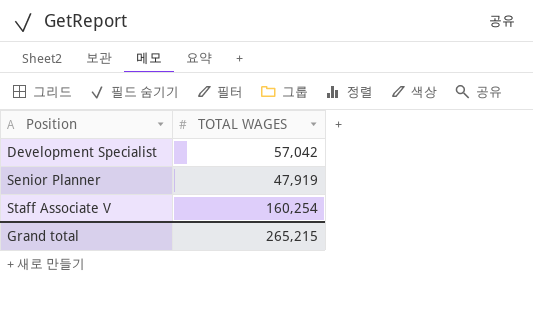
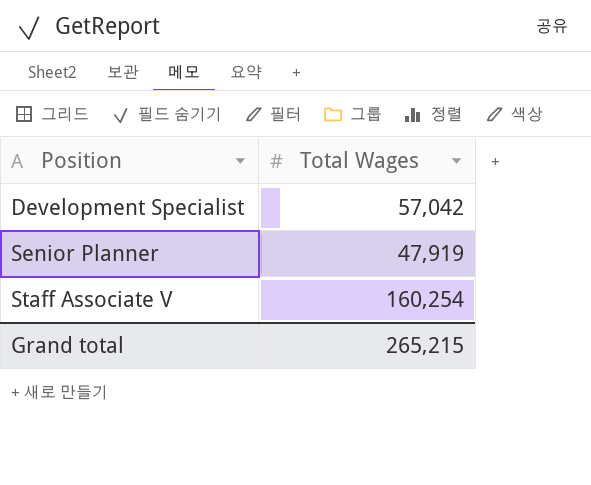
column name: TOTAL WAGES -> Total Wages

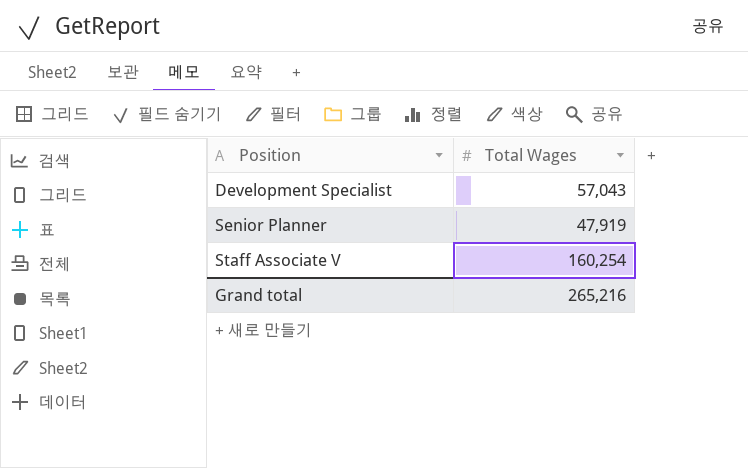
Development Specialist | Total Wages: 57,042 -> 57,043
Grand total | Total Wages: 265,215 -> 265,216

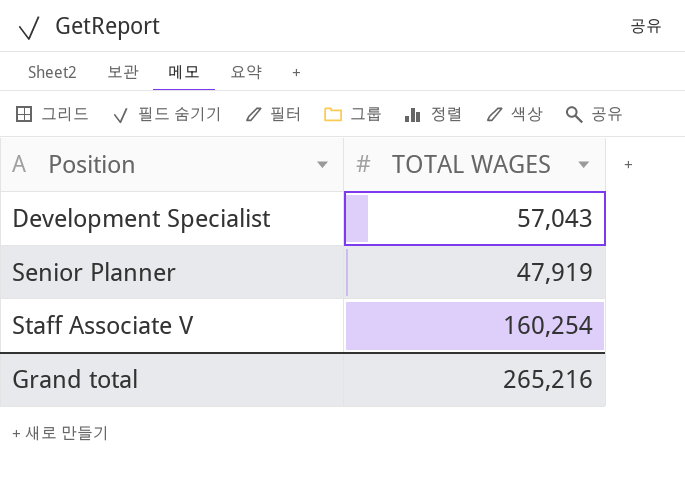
column name: Total Wages -> TOTAL WAGES

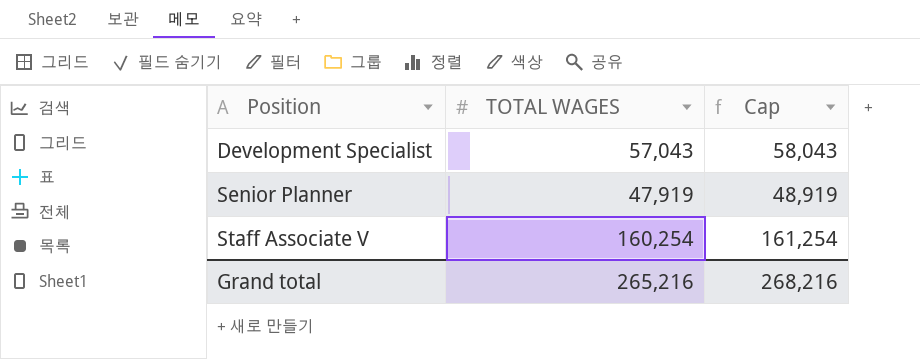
column Cap | formula: none -> [TOTAL WAGES] + 1000

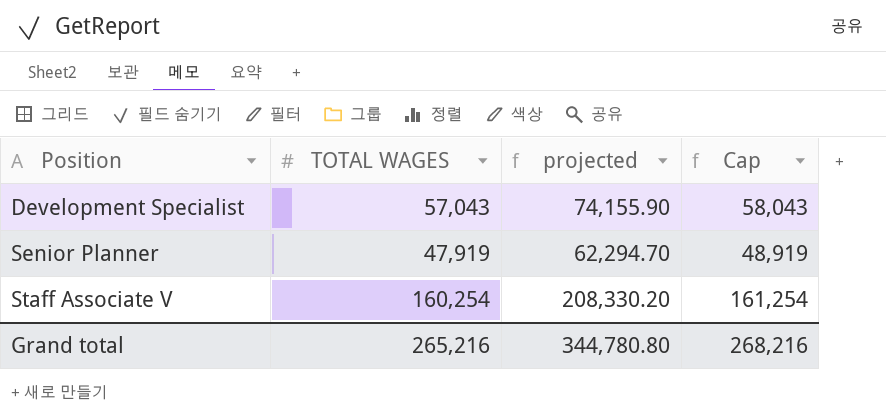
column projected | formula: none -> [TOTAL WAGES] * 1.3

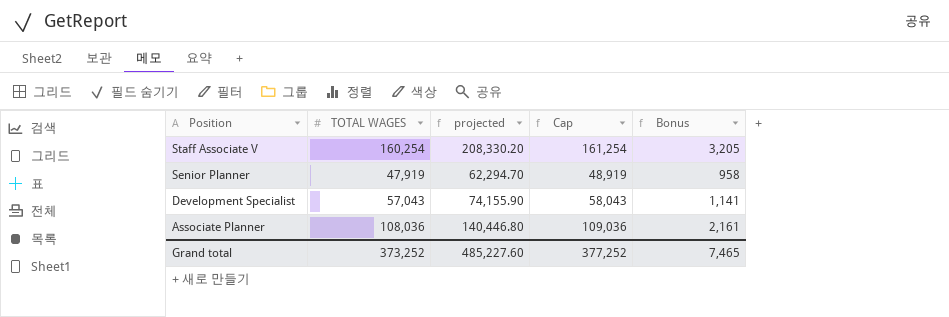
row order: Position ascending -> Position descending
column Bonus | formula: none -> [TOTAL WAGES] * 0.02
row Associate Planner: none -> 108,036 | 140,446.80 | 109,036 | 2,161
Grand total | TOTAL WAGES: 265,216 -> 373,252
Grand total | projected: 344,780.80 -> 485,227.60
Grand total | Cap: 268,216 -> 377,252

